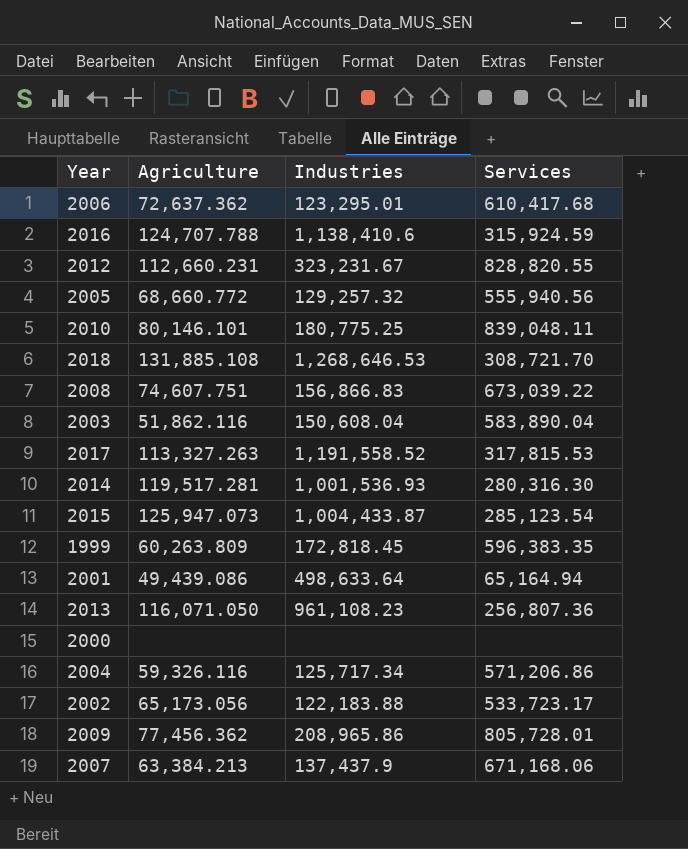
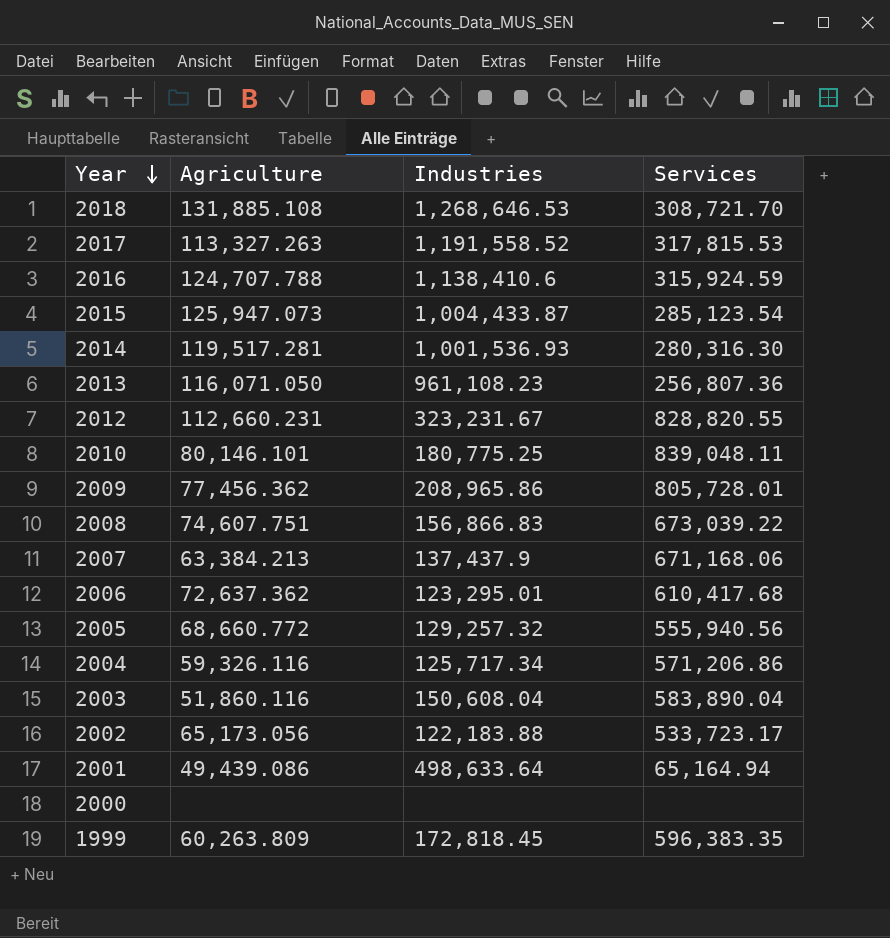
row order: none -> Year descending
2003 | Agriculture: 51,862.116 -> 51,860.116

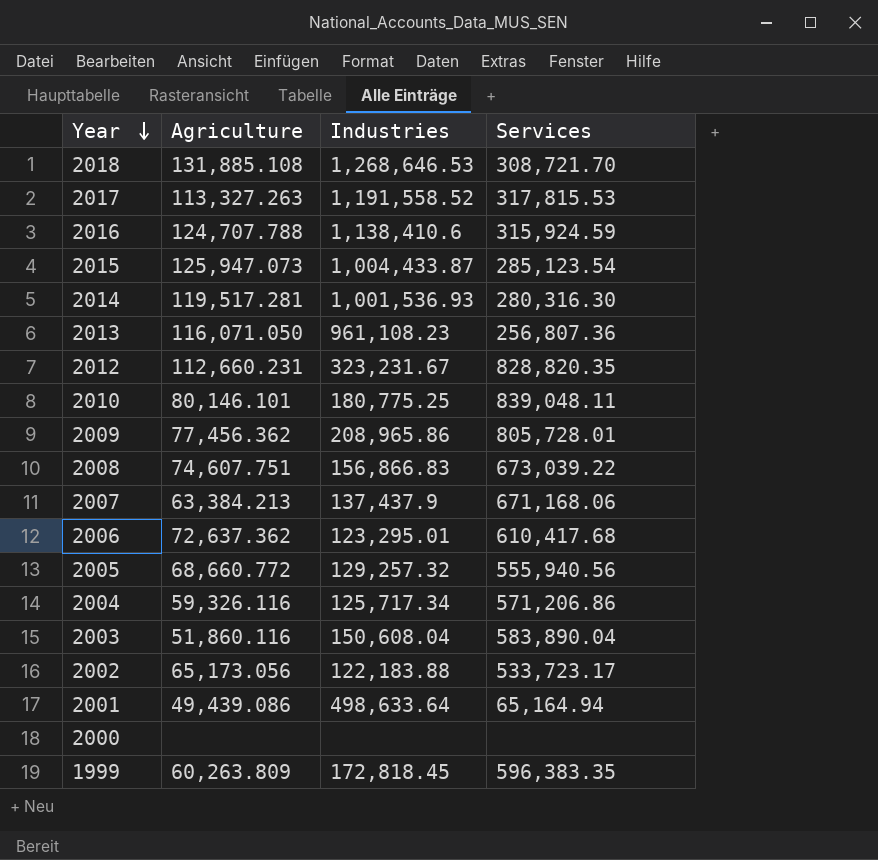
2012 | Services: 828,820.55 -> 828,820.35

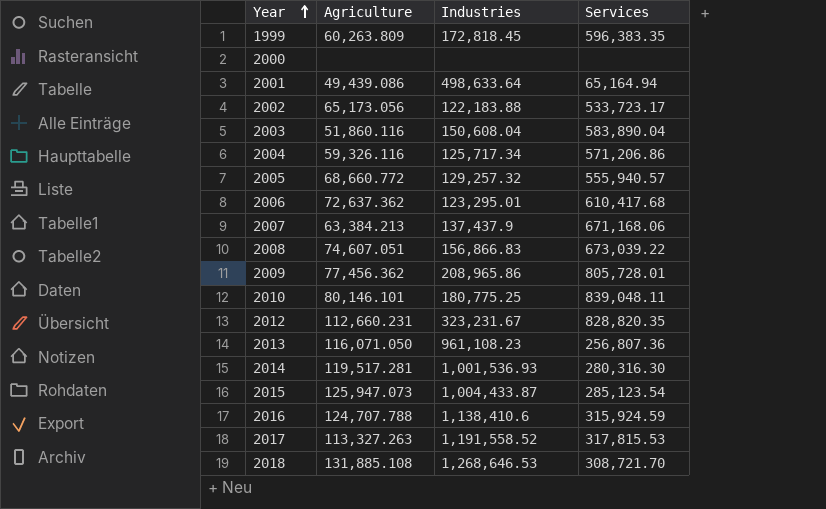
row order: Year descending -> Year ascending
2005 | Services: 555,940.56 -> 555,940.57
2008 | Agriculture: 74,607.751 -> 74,607.051

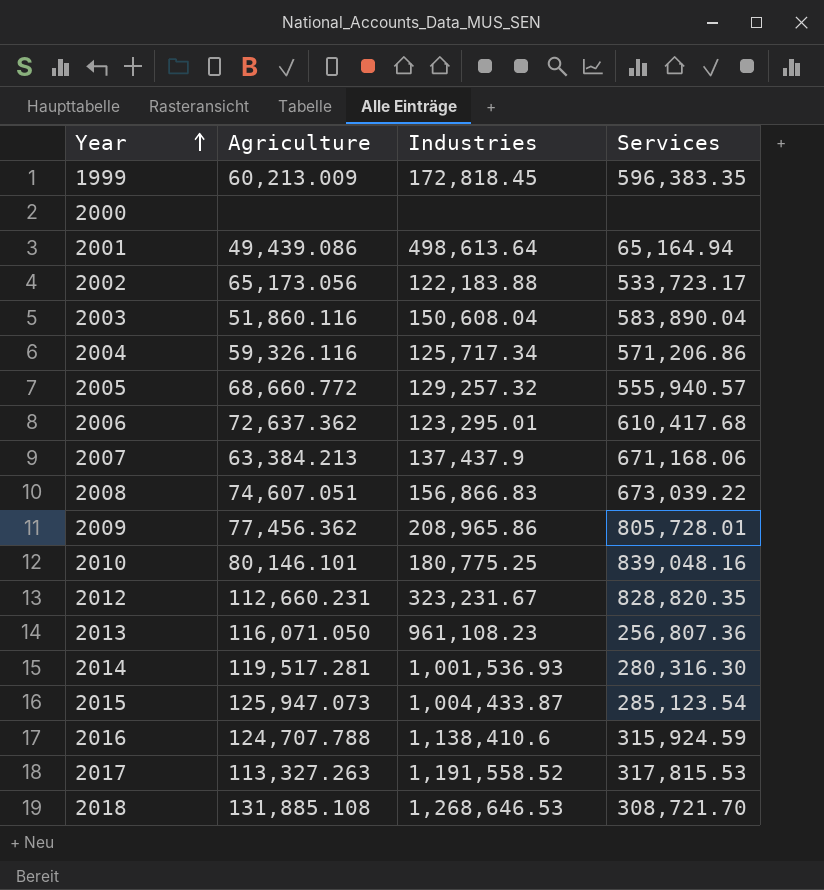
1999 | Agriculture: 60,263.809 -> 60,213.009
2001 | Industries: 498,633.64 -> 498,613.64
2010 | Services: 839,048.11 -> 839,048.16

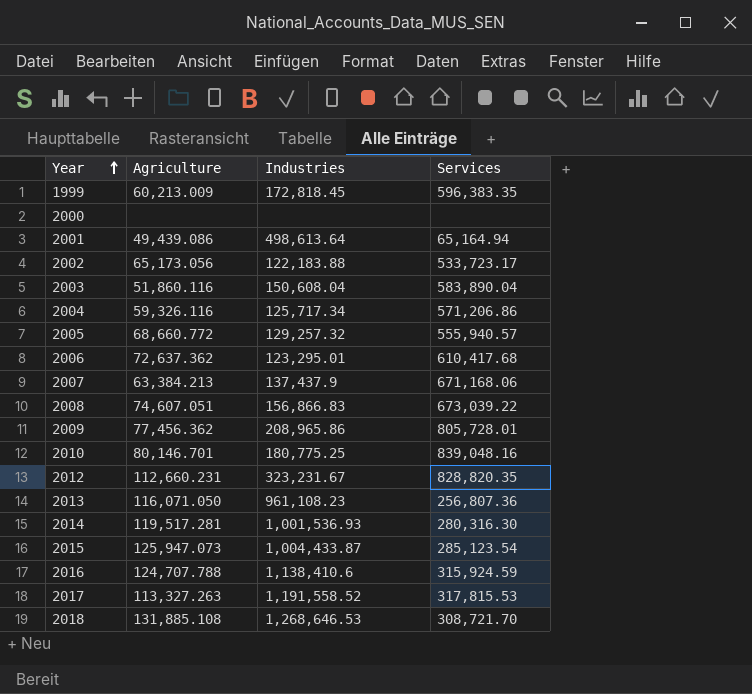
2010 | Agriculture: 80,146.101 -> 80,146.701

